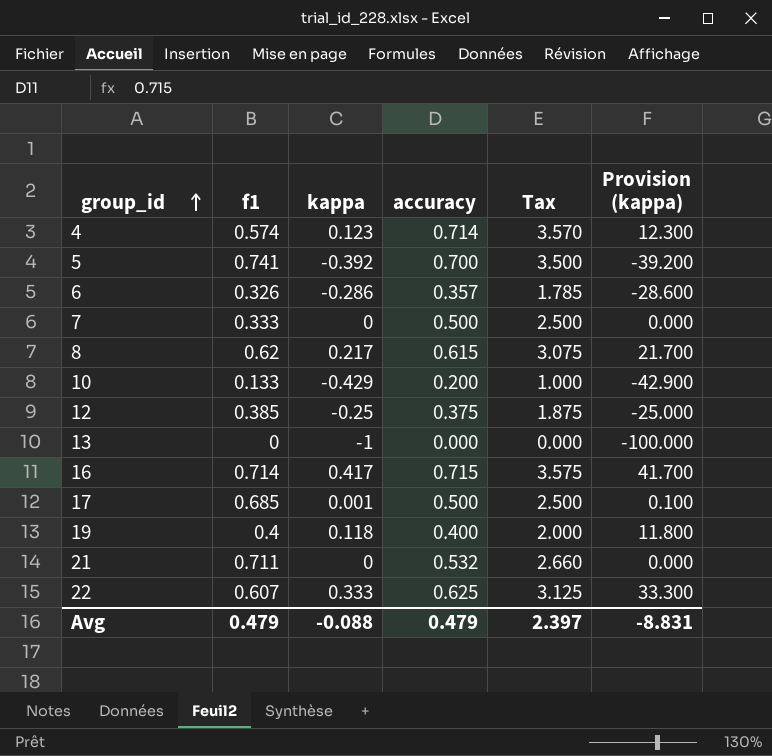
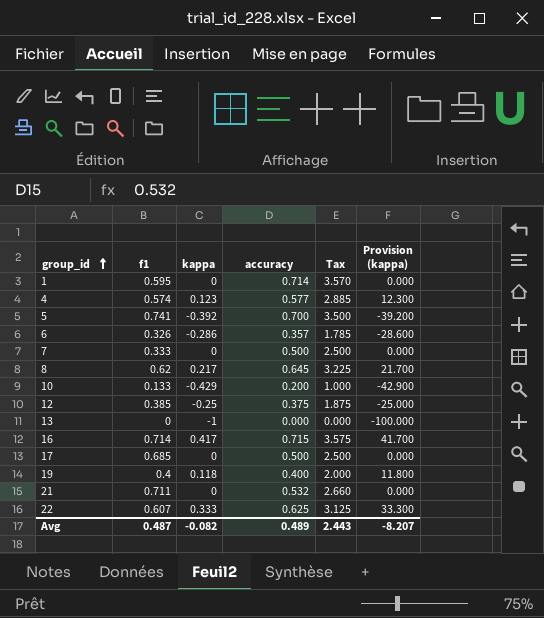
row 1: none -> 0.595 | 0 | 0.714 | 3.570 | 0.000
4 | accuracy: 0.714 -> 0.577
4 | Tax: 3.570 -> 2.885
8 | accuracy: 0.615 -> 0.645
8 | Tax: 3.075 -> 3.225
17 | kappa: 0.001 -> 0
17 | Provision (kappa): 0.100 -> 0.000
Avg | f1: 0.479 -> 0.487
Avg | kappa: -0.088 -> -0.082
Avg | accuracy: 0.479 -> 0.489
Avg | Tax: 2.397 -> 2.443
Avg | Provision (kappa): -8.831 -> -8.207

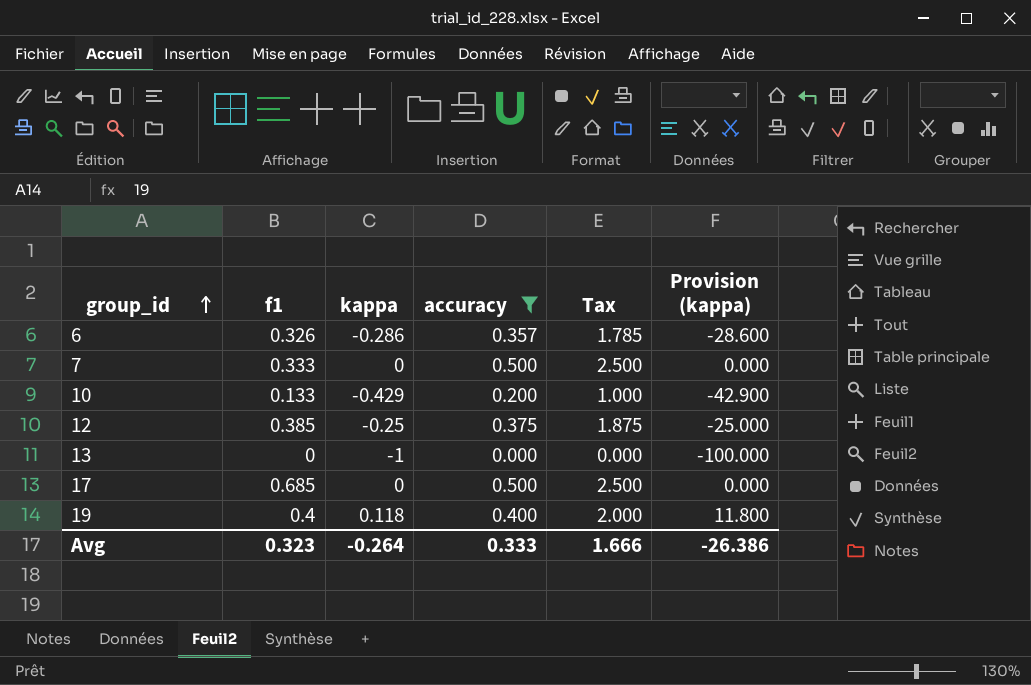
filter: none -> accuracy <= 0.500
Avg | f1: 0.487 -> 0.323
Avg | kappa: -0.082 -> -0.264
Avg | accuracy: 0.489 -> 0.333
Avg | Tax: 2.443 -> 1.666
Avg | Provision (kappa): -8.207 -> -26.386

